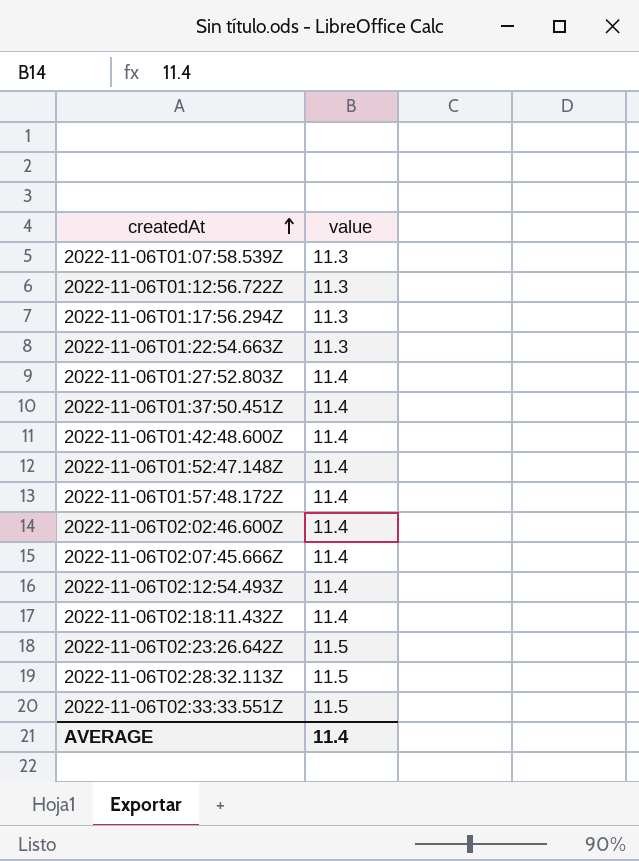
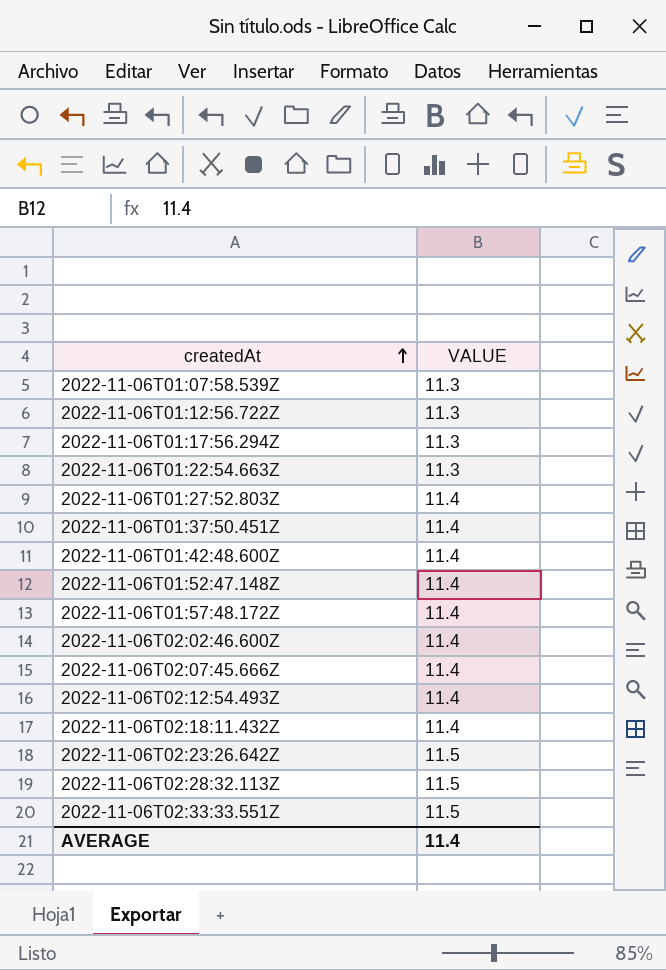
column name: value -> VALUE

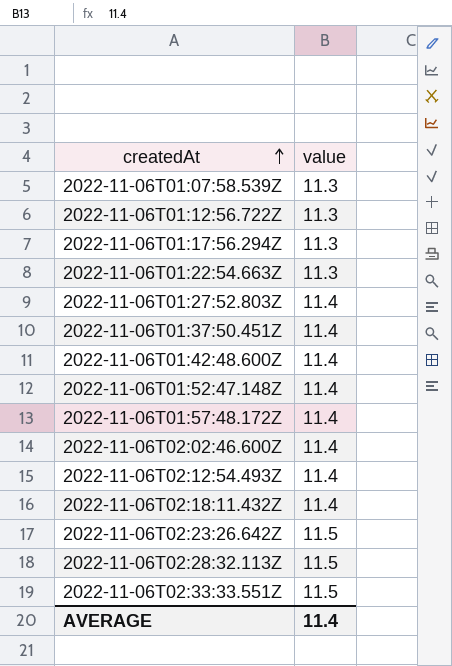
column name: VALUE -> value
row 2022-11-06T02:07:45.666Z: 11.4 -> none

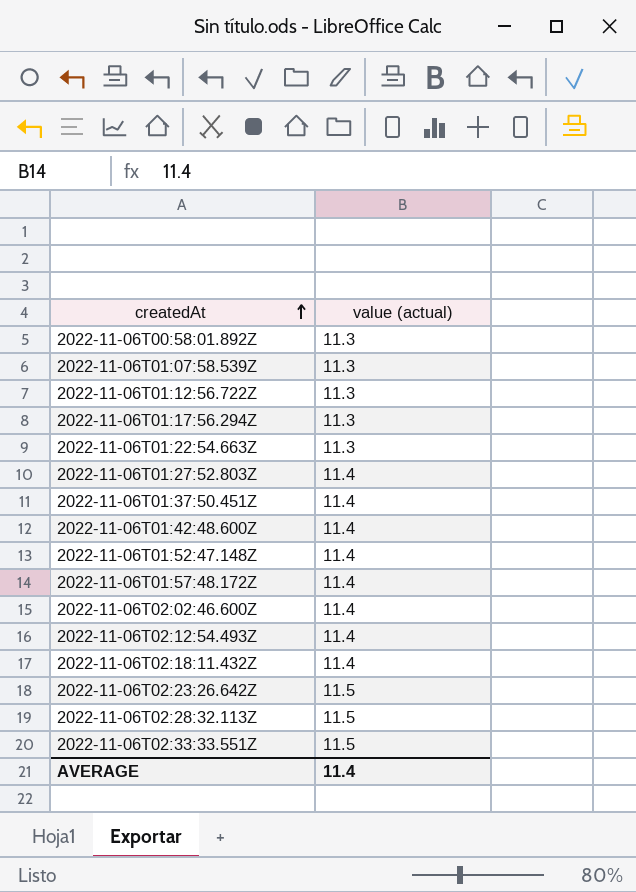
column name: value -> value (actual)
row 2022-11-06T00:58:01.892Z: none -> 11.3

